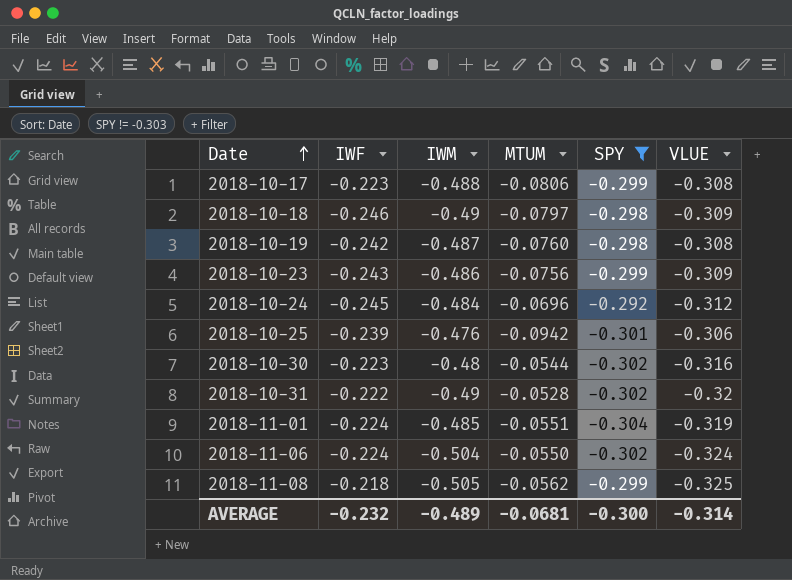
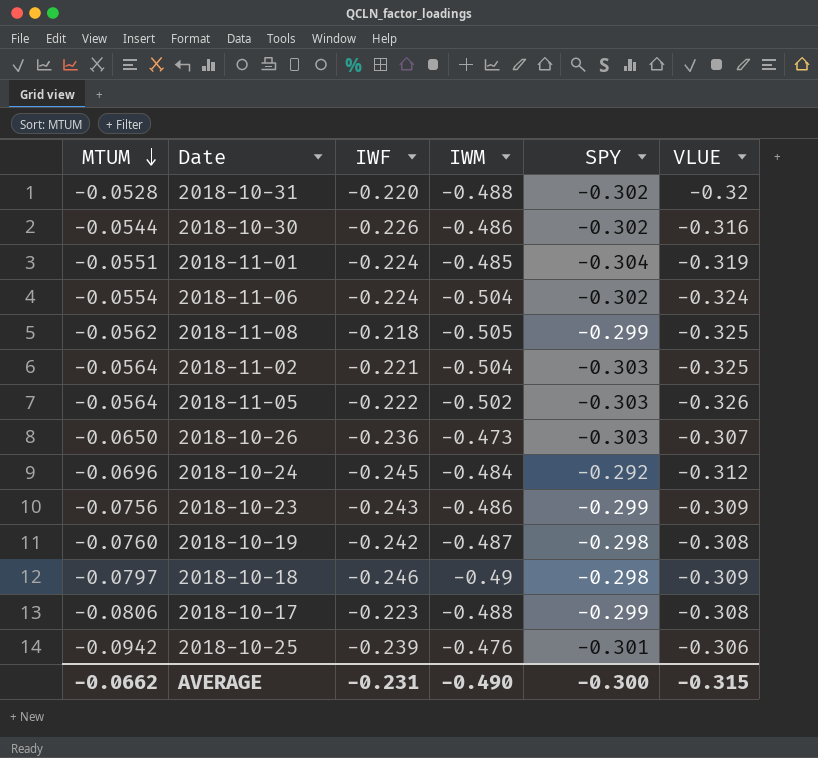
filter: SPY != -0.303 -> none
row order: Date ascending -> MTUM descending
column MTUM | position: 4 -> 1
2018-10-31 | IWF: -0.222 -> -0.220
2018-10-31 | IWM: -0.49 -> -0.488
2018-10-30 | IWF: -0.223 -> -0.226
2018-10-30 | IWM: -0.48 -> -0.486
2018-11-06 | MTUM: -0.0550 -> -0.0554
AVERAGE | MTUM: -0.0681 -> -0.0662
AVERAGE | IWF: -0.232 -> -0.231
AVERAGE | IWM: -0.489 -> -0.490
AVERAGE | VLUE: -0.314 -> -0.315

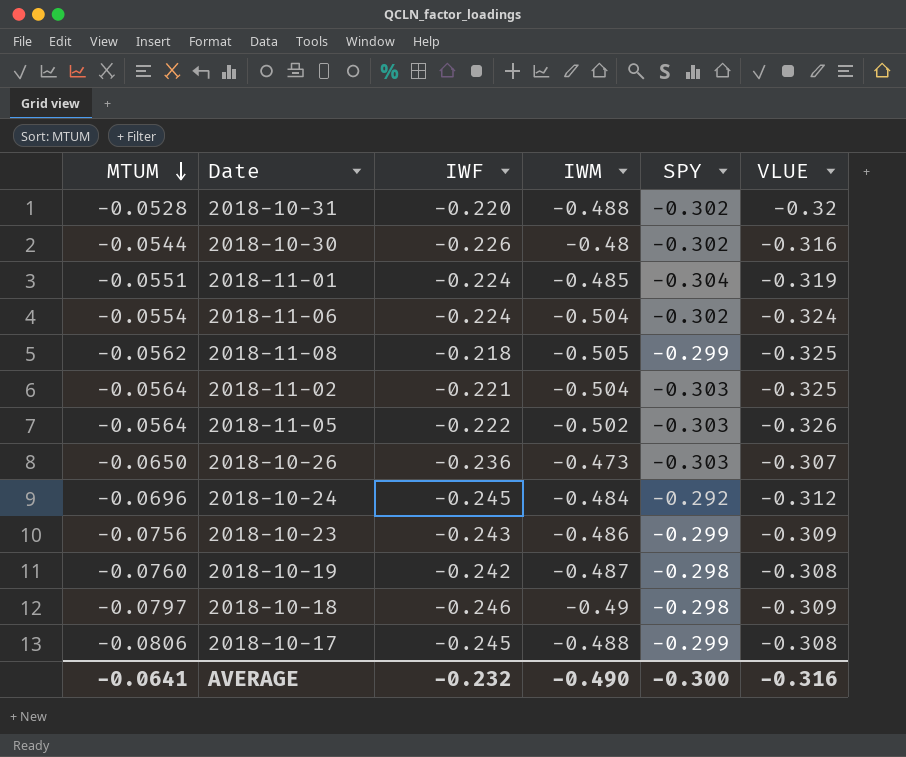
row 2018-10-25: -0.0942 | -0.239 | -0.476 | -0.301 | -0.306 -> none
2018-10-30 | IWM: -0.486 -> -0.48
2018-10-17 | IWF: -0.223 -> -0.245
AVERAGE | MTUM: -0.0662 -> -0.0641
AVERAGE | IWF: -0.231 -> -0.232
AVERAGE | VLUE: -0.315 -> -0.316

